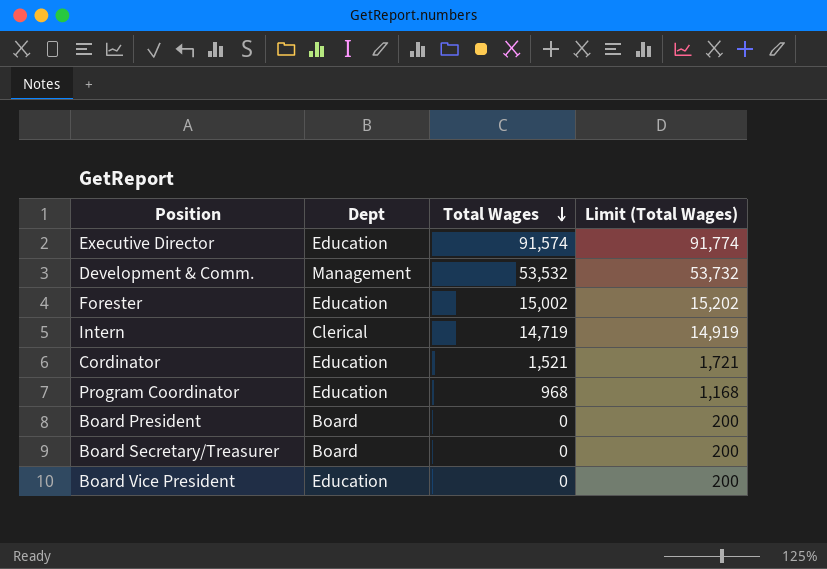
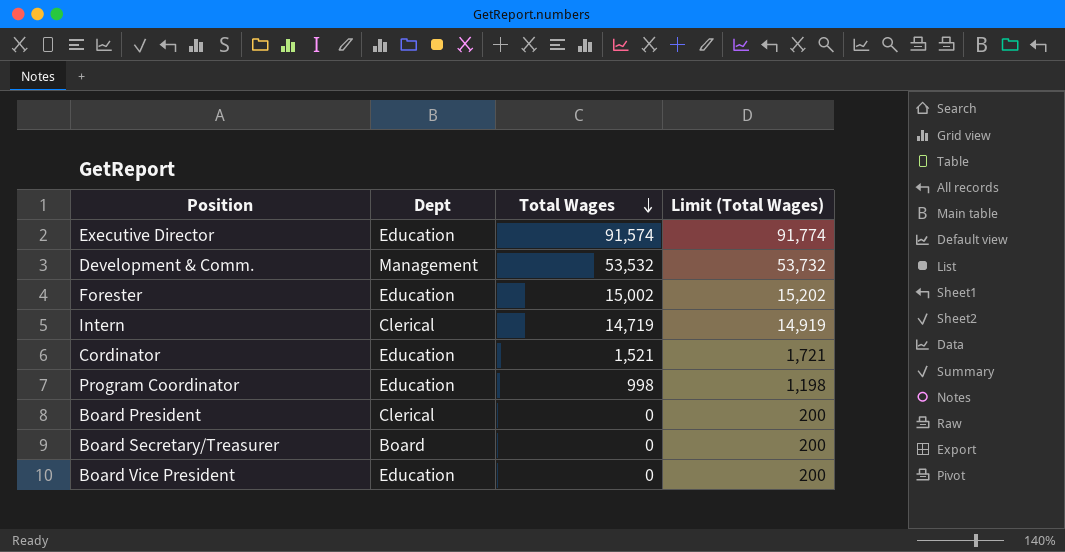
Program Coordinator | Total Wages: 968 -> 998
Program Coordinator | Limit (Total Wages): 1,168 -> 1,198
Board President | Dept: Board -> Clerical

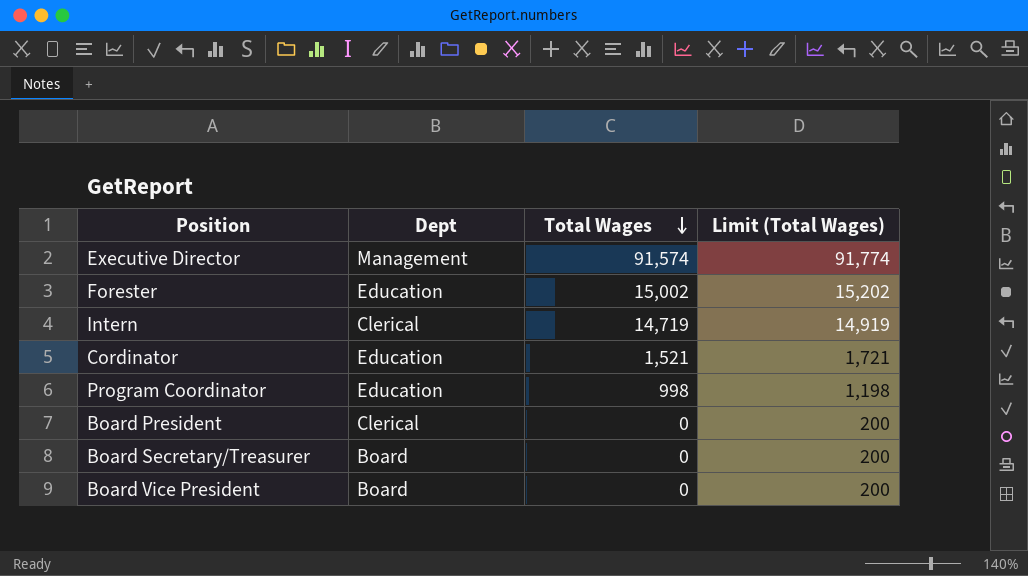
row Development & Comm.: Management | 53,532 | 53,732 -> none
Executive Director | Dept: Education -> Management
Board Vice President | Dept: Education -> Board

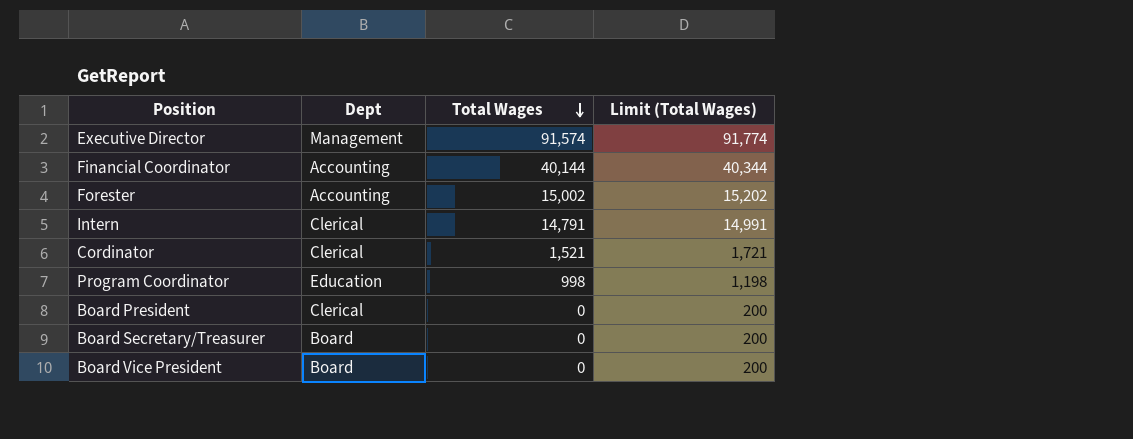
row Financial Coordinator: none -> Accounting | 40,144 | 40,344
Forester | Dept: Education -> Accounting
Intern | Total Wages: 14,719 -> 14,791
Intern | Limit (Total Wages): 14,919 -> 14,991
Cordinator | Dept: Education -> Clerical

